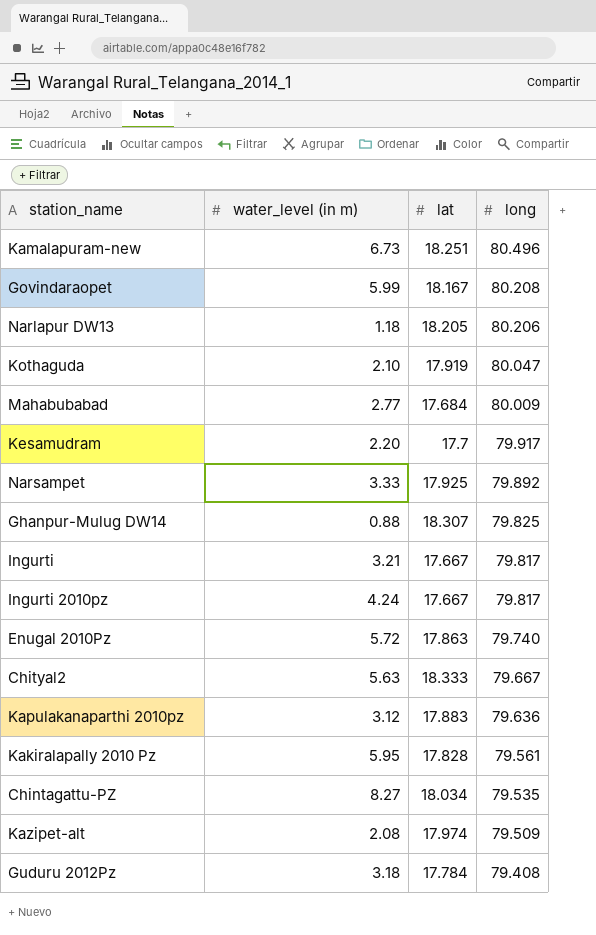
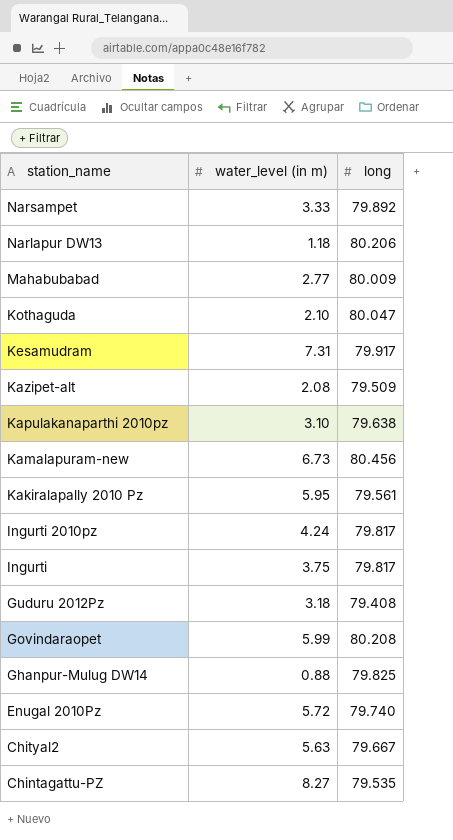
row order: long descending -> station_name descending
column lat | position: 3 -> none
Kesamudram | water_level (in m): 2.20 -> 7.31
Kapulakanaparthi 2010pz | water_level (in m): 3.12 -> 3.10
Kapulakanaparthi 2010pz | long: 79.636 -> 79.638
Kamalapuram-new | long: 80.496 -> 80.456
Ingurti | water_level (in m): 3.21 -> 3.75

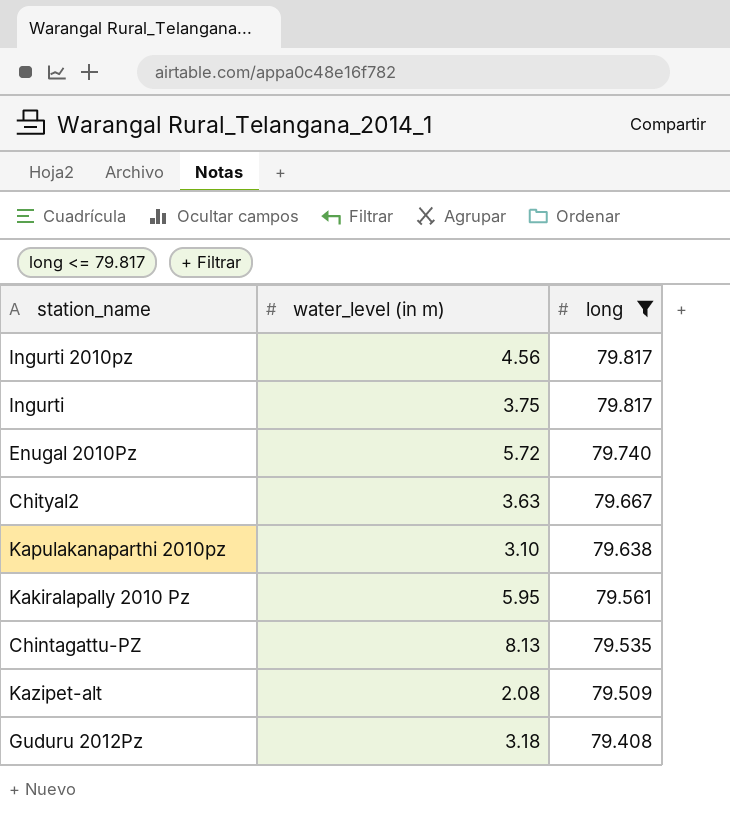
filter: none -> long <= 79.817
row order: station_name descending -> long descending
Ingurti 2010pz | water_level (in m): 4.24 -> 4.56
Chityal2 | water_level (in m): 5.63 -> 3.63
Chintagattu-PZ | water_level (in m): 8.27 -> 8.13

